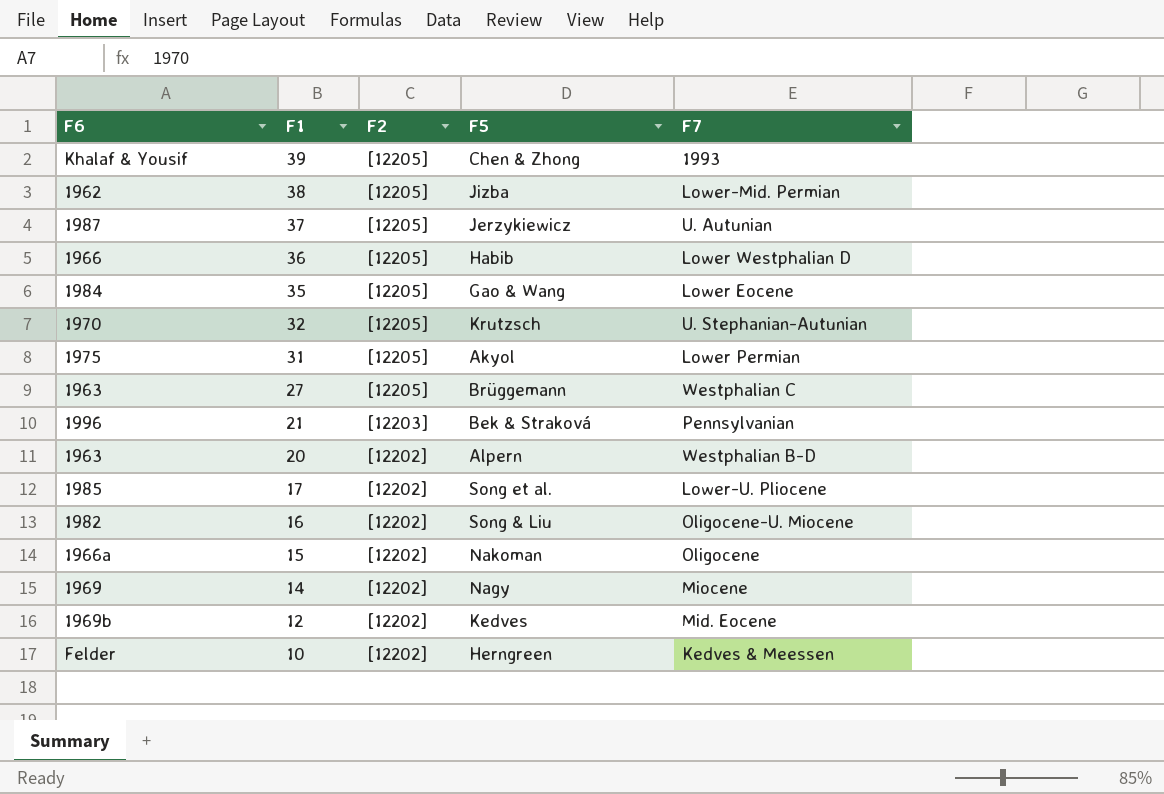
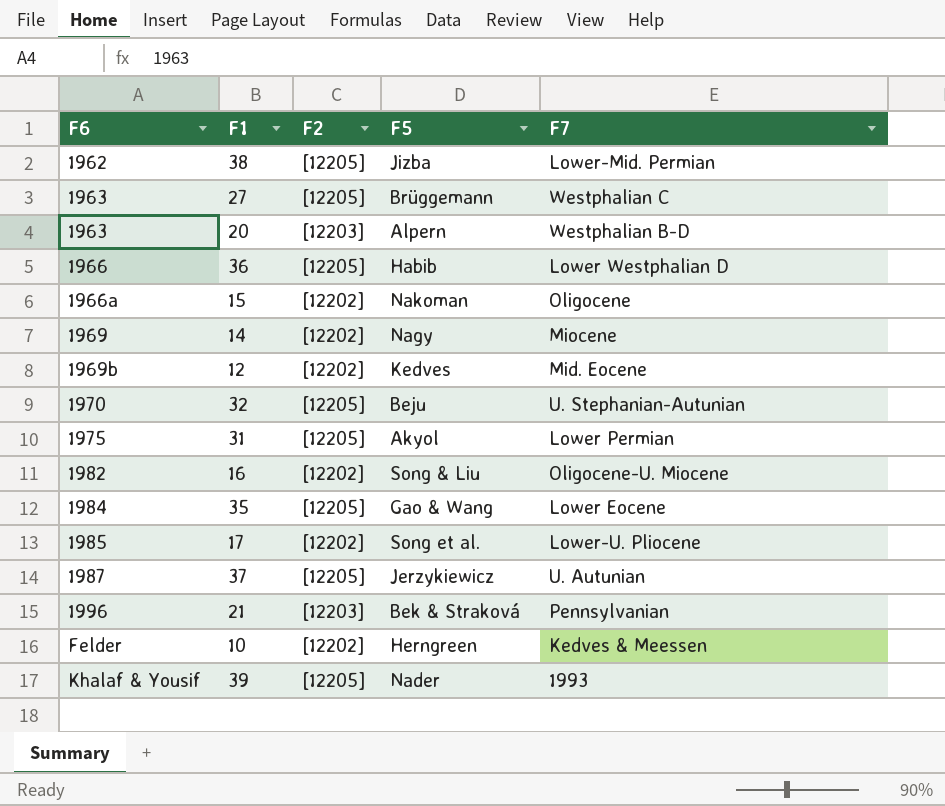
row order: F1 descending -> F6 ascending
20 | F2: [12202] -> [12203]
32 | F5: Krutzsch -> Beju
39 | F5: Chen & Zhong -> Nader

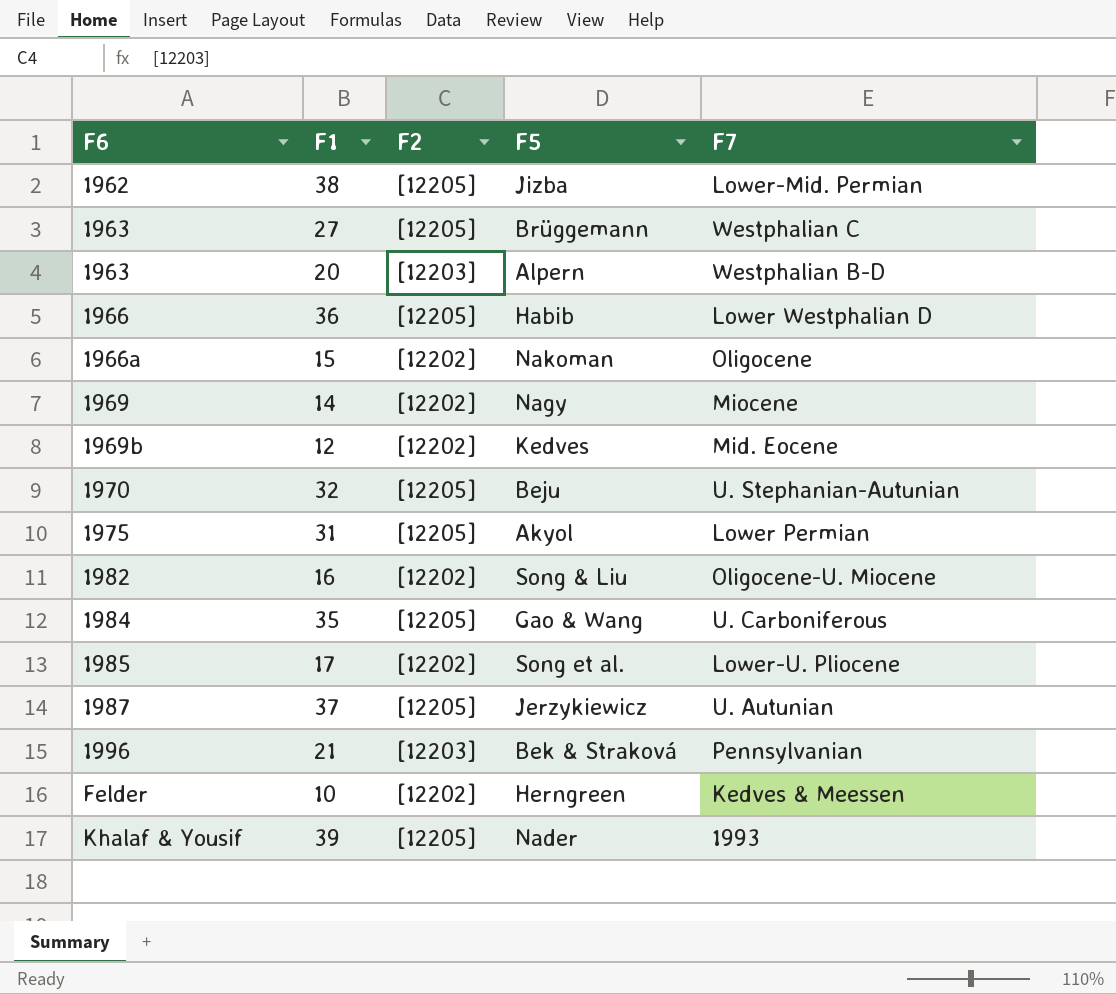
35 | F7: Lower Eocene -> U. Carboniferous

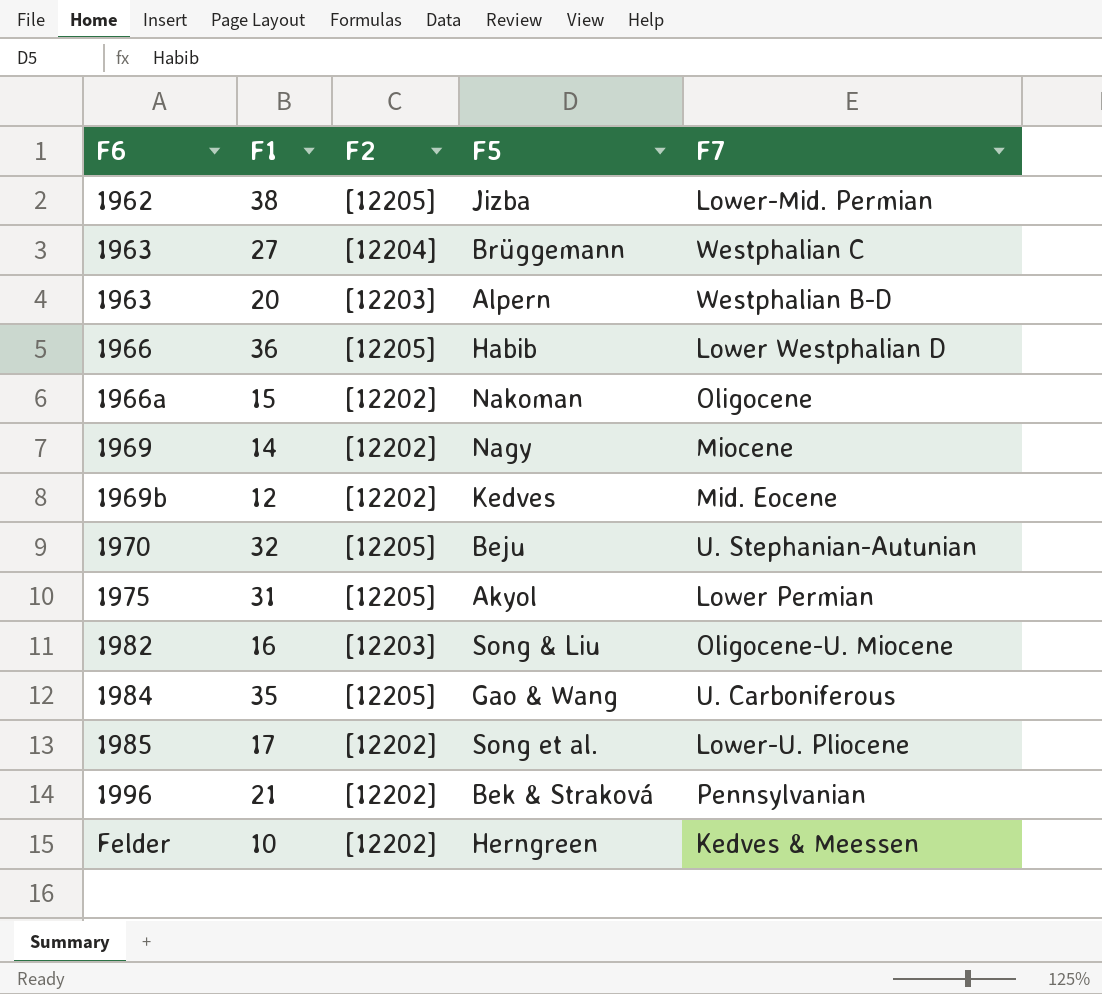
row 37: 1987 | [12205] | Jerzykiewicz | U. Autunian -> none
row 39: Khalaf & Yousif | [12205] | Nader | 1993 -> none
27 | F2: [12205] -> [12204]
16 | F2: [12202] -> [12203]
21 | F2: [12203] -> [12202]

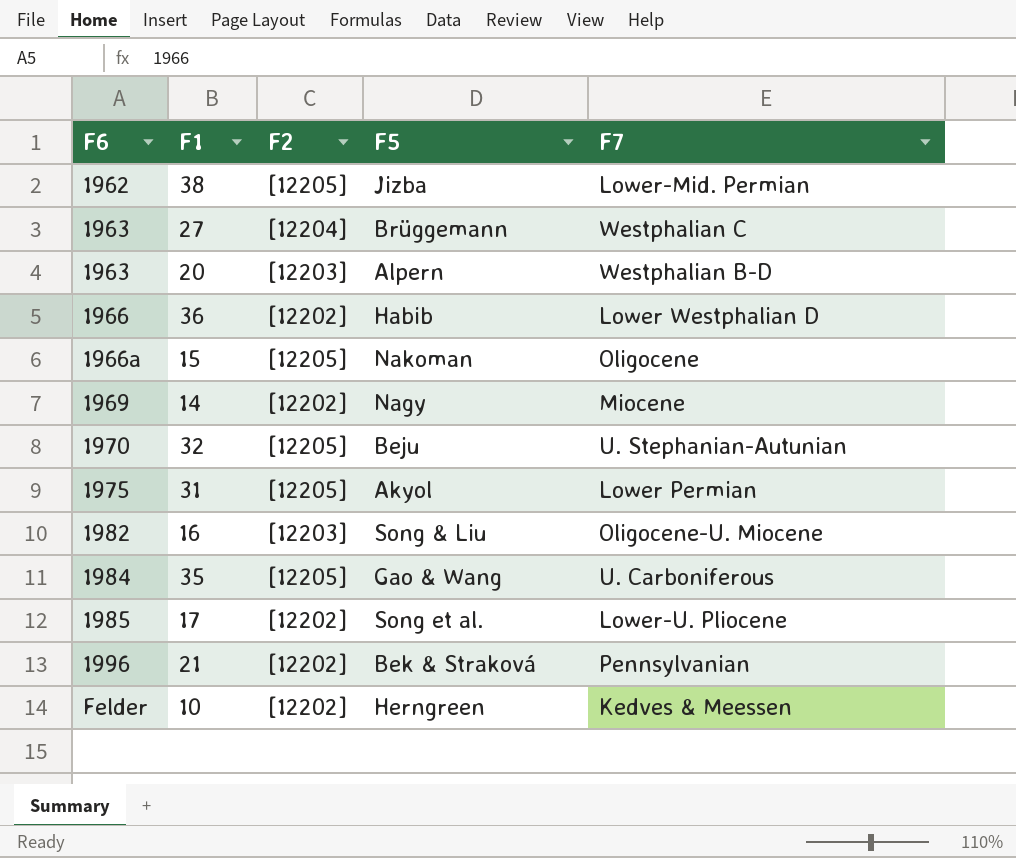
row 12: 1969b | [12202] | Kedves | Mid. Eocene -> none
36 | F2: [12205] -> [12202]
15 | F2: [12202] -> [12205]

